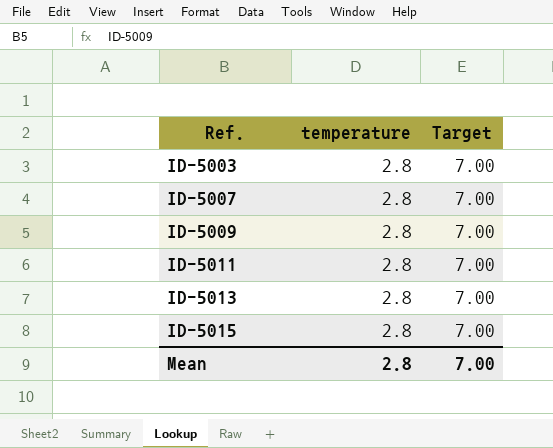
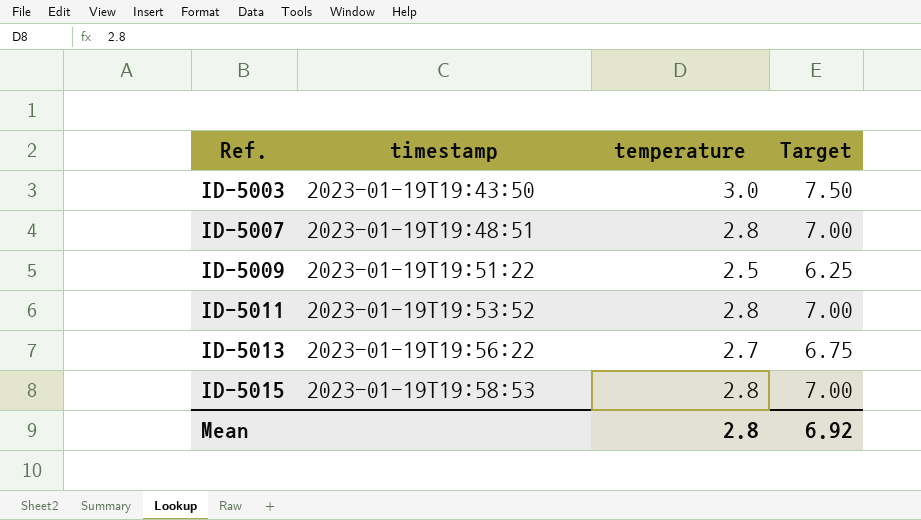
column timestamp | position: none -> 2
ID-5003 | temperature: 2.8 -> 3.0
ID-5003 | Target: 7.00 -> 7.50
ID-5009 | temperature: 2.8 -> 2.5
ID-5009 | Target: 7.00 -> 6.25
ID-5013 | temperature: 2.8 -> 2.7
ID-5013 | Target: 7.00 -> 6.75
Mean | Target: 7.00 -> 6.92

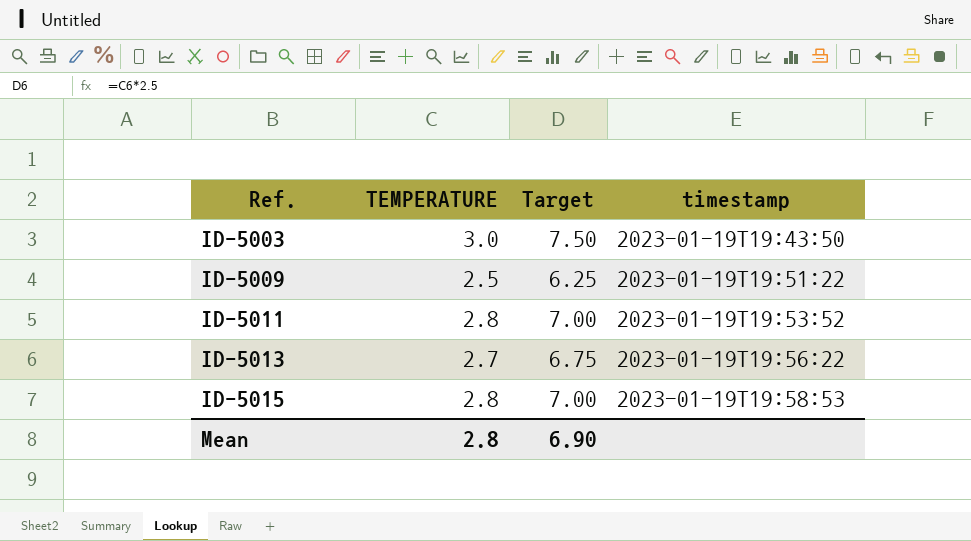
column name: temperature -> TEMPERATURE
column timestamp | position: 2 -> 4
row ID-5007: 2023-01-19T19:48:51 | 2.8 | 7.00 -> none
Mean | Target: 6.92 -> 6.90

